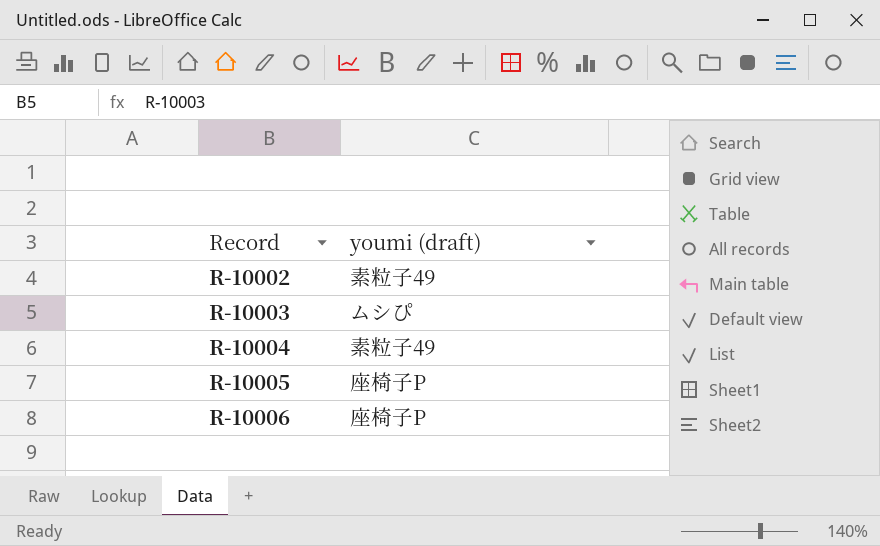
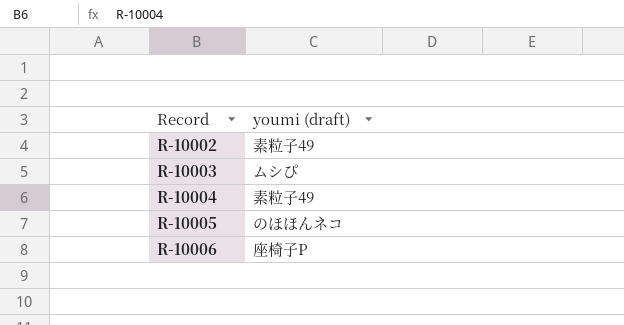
R-10005 | youmi (draft): 座椅子P -> のほほんネコ

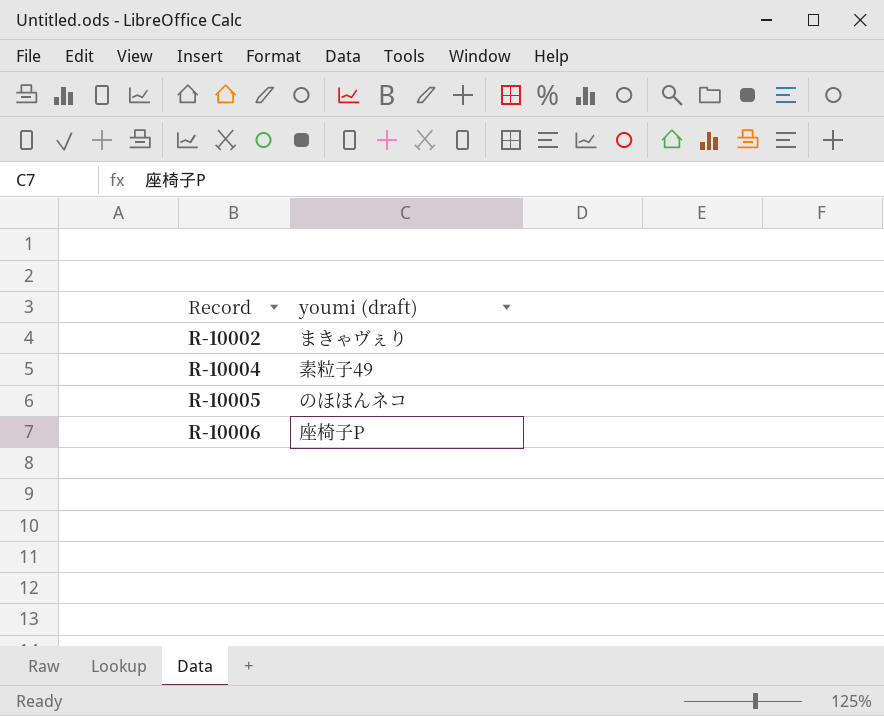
row R-10003: ムシぴ -> none
R-10002 | youmi (draft): 素粒子49 -> まきゃヴぇり

